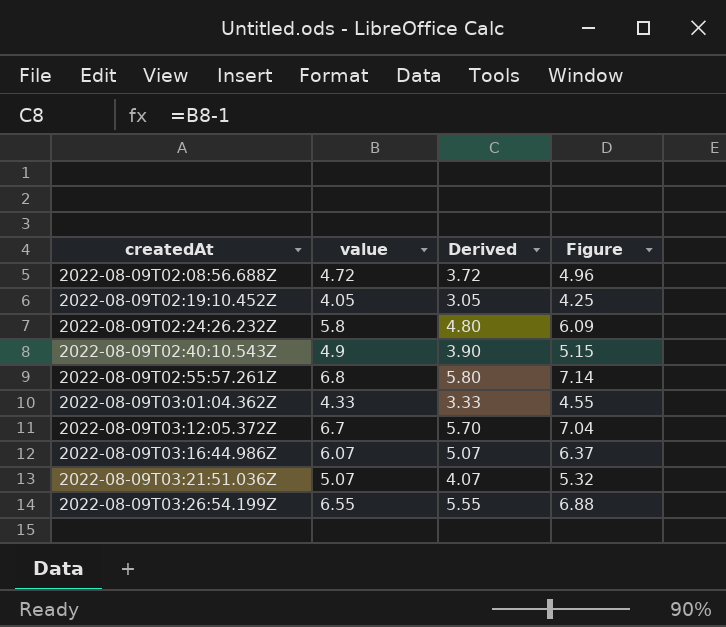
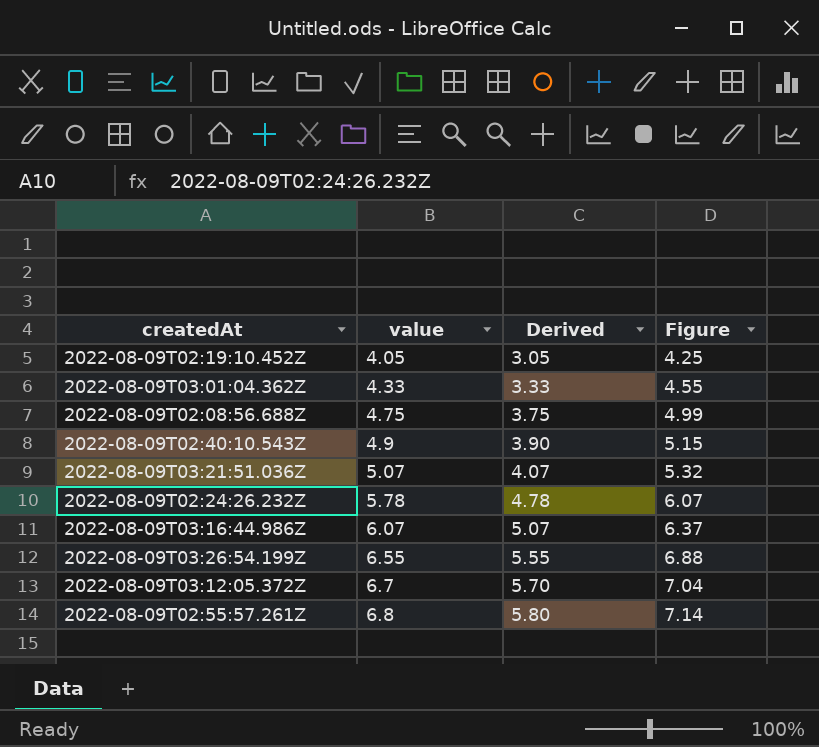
row order: createdAt ascending -> value ascending
2022-08-09T02:08:56.688Z | value: 4.72 -> 4.75
2022-08-09T02:08:56.688Z | Derived: 3.72 -> 3.75
2022-08-09T02:08:56.688Z | Figure: 4.96 -> 4.99
2022-08-09T02:24:26.232Z | value: 5.8 -> 5.78
2022-08-09T02:24:26.232Z | Derived: 4.80 -> 4.78
2022-08-09T02:24:26.232Z | Figure: 6.09 -> 6.07

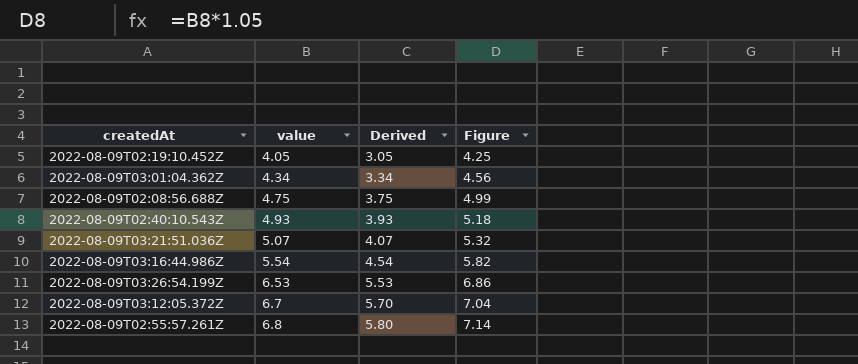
row 2022-08-09T02:24:26.232Z: 5.78 | 4.78 | 6.07 -> none
2022-08-09T03:01:04.362Z | value: 4.33 -> 4.34
2022-08-09T03:01:04.362Z | Derived: 3.33 -> 3.34
2022-08-09T03:01:04.362Z | Figure: 4.55 -> 4.56
2022-08-09T02:40:10.543Z | value: 4.9 -> 4.93
2022-08-09T02:40:10.543Z | Derived: 3.90 -> 3.93
2022-08-09T02:40:10.543Z | Figure: 5.15 -> 5.18
2022-08-09T03:16:44.986Z | value: 6.07 -> 5.54
2022-08-09T03:16:44.986Z | Derived: 5.07 -> 4.54
2022-08-09T03:16:44.986Z | Figure: 6.37 -> 5.82
2022-08-09T03:26:54.199Z | value: 6.55 -> 6.53
2022-08-09T03:26:54.199Z | Derived: 5.55 -> 5.53
2022-08-09T03:26:54.199Z | Figure: 6.88 -> 6.86

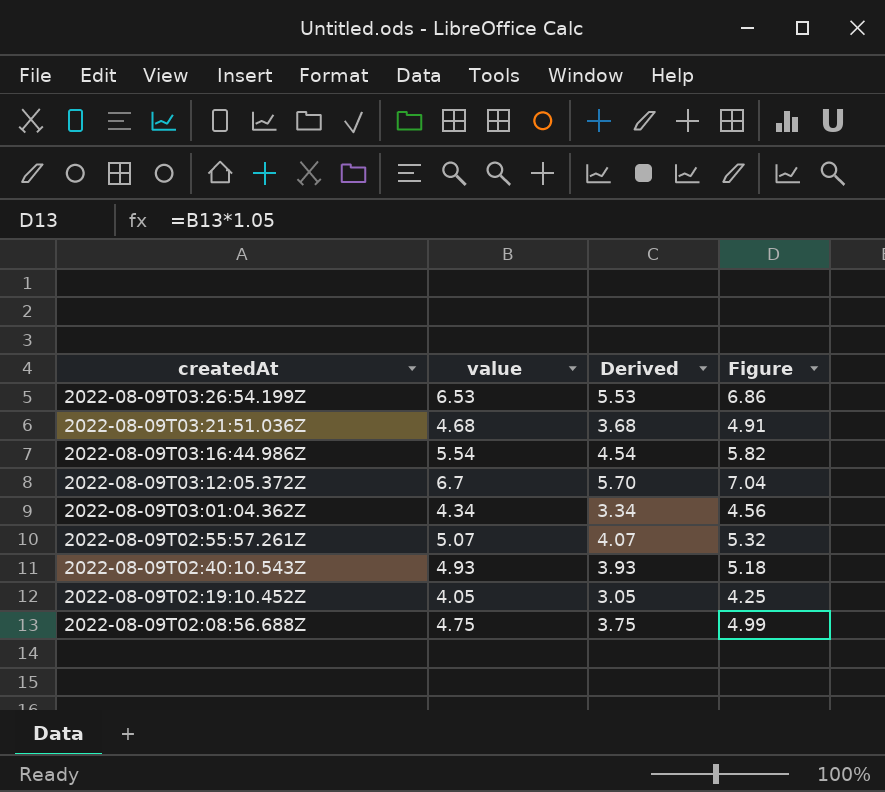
row order: value ascending -> createdAt descending
2022-08-09T03:21:51.036Z | value: 5.07 -> 4.68
2022-08-09T03:21:51.036Z | Derived: 4.07 -> 3.68
2022-08-09T03:21:51.036Z | Figure: 5.32 -> 4.91
2022-08-09T02:55:57.261Z | value: 6.8 -> 5.07
2022-08-09T02:55:57.261Z | Derived: 5.80 -> 4.07
2022-08-09T02:55:57.261Z | Figure: 7.14 -> 5.32

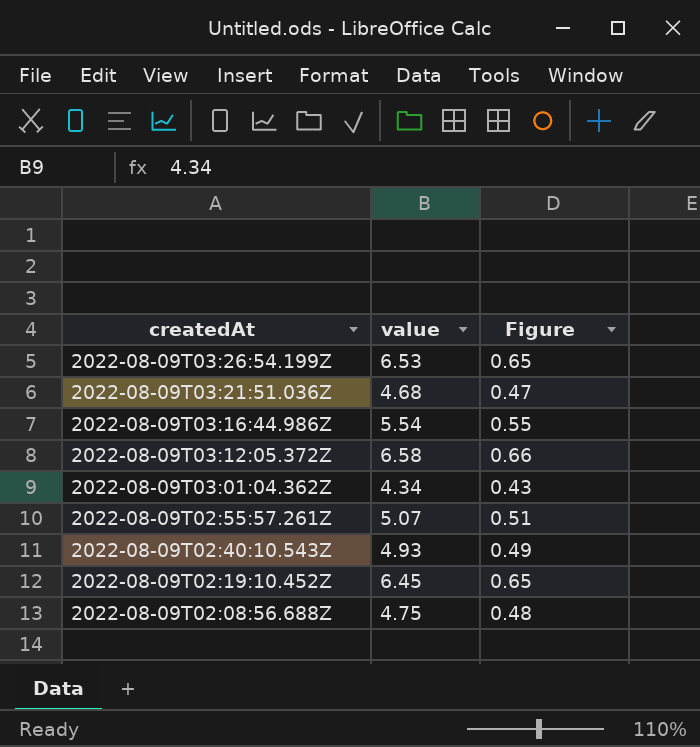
column Derived | formula: [value] - 1 -> none
column Figure | formula: [value] * 1.05 -> [value] * 0.1
2022-08-09T03:12:05.372Z | value: 6.7 -> 6.58
2022-08-09T02:19:10.452Z | value: 4.05 -> 6.45

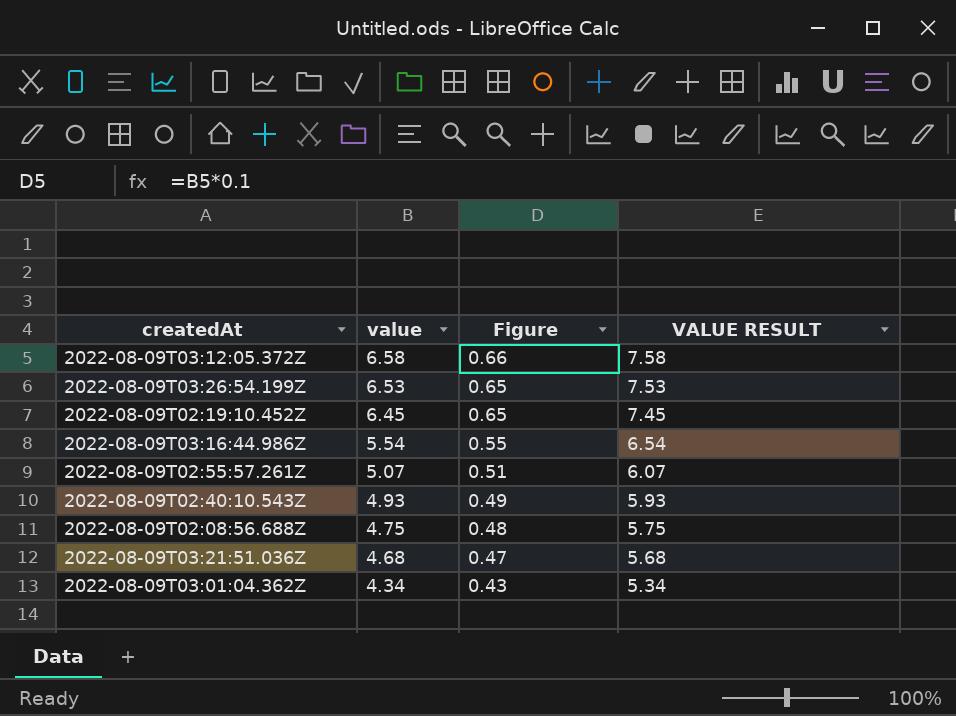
row order: createdAt descending -> value descending
column VALUE RESULT | formula: none -> [value] + 1

